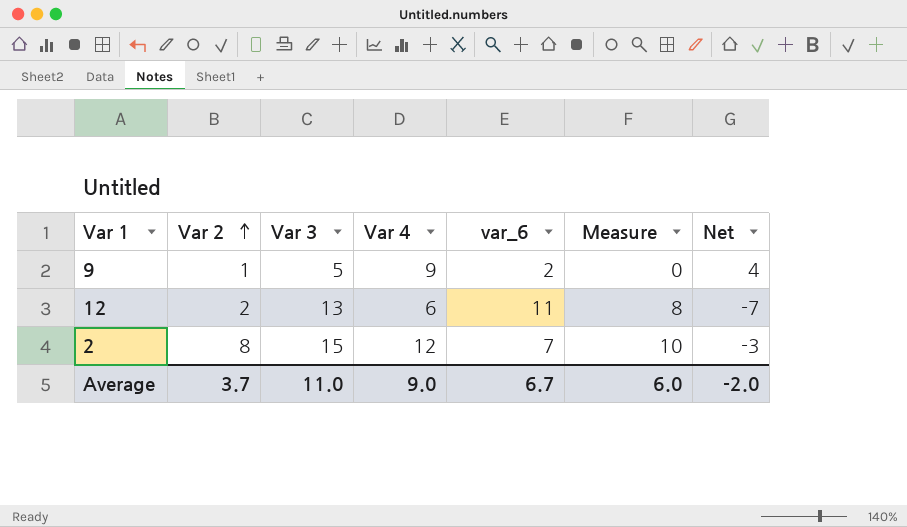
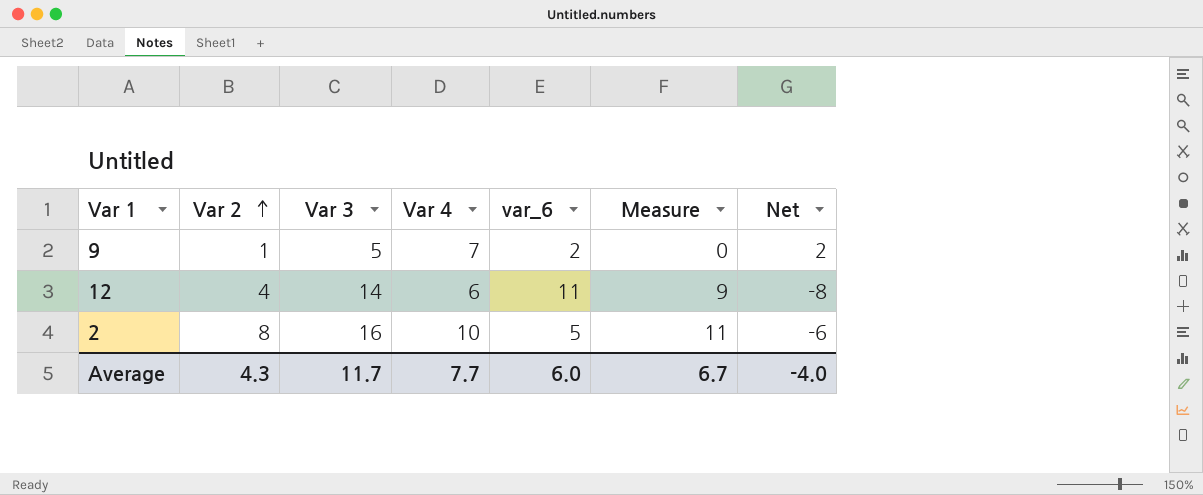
9 | Var 4: 9 -> 7
9 | Net: 4 -> 2
12 | Var 2: 2 -> 4
12 | Var 3: 13 -> 14
12 | Measure: 8 -> 9
12 | Net: -7 -> -8
2 | Var 3: 15 -> 16
2 | Var 4: 12 -> 10
2 | var_6: 7 -> 5
2 | Measure: 10 -> 11
2 | Net: -3 -> -6
Average | Var 2: 3.7 -> 4.3
Average | Var 3: 11.0 -> 11.7
Average | Var 4: 9.0 -> 7.7
Average | var_6: 6.7 -> 6.0
Average | Measure: 6.0 -> 6.7
Average | Net: -2.0 -> -4.0

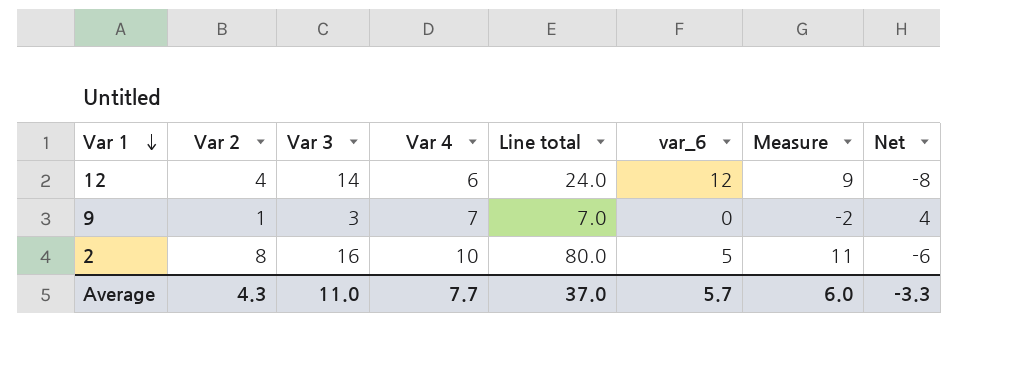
row order: Var 2 ascending -> Var 1 descending
column Line total | formula: none -> [Var 2] * [Var 4]
12 | var_6: 11 -> 12
9 | Var 3: 5 -> 3
9 | var_6: 2 -> 0
9 | Measure: 0 -> -2
9 | Net: 2 -> 4
Average | Var 3: 11.7 -> 11.0
Average | var_6: 6.0 -> 5.7
Average | Measure: 6.7 -> 6.0
Average | Net: -4.0 -> -3.3

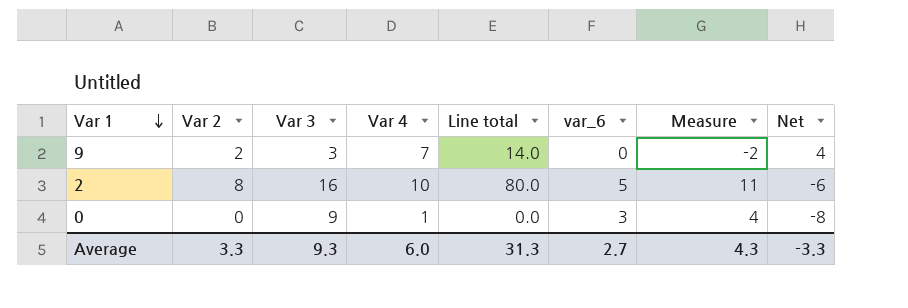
row 12: 4 | 14 | 6 | 24.0 | 12 | 9 | -8 -> none
9 | Var 2: 1 -> 2
9 | Line total: 7.0 -> 14.0
row 0: none -> 0 | 9 | 1 | 0.0 | 3 | 4 | -8
Average | Var 2: 4.3 -> 3.3
Average | Var 3: 11.0 -> 9.3
Average | Var 4: 7.7 -> 6.0
Average | Line total: 37.0 -> 31.3
Average | var_6: 5.7 -> 2.7
Average | Measure: 6.0 -> 4.3

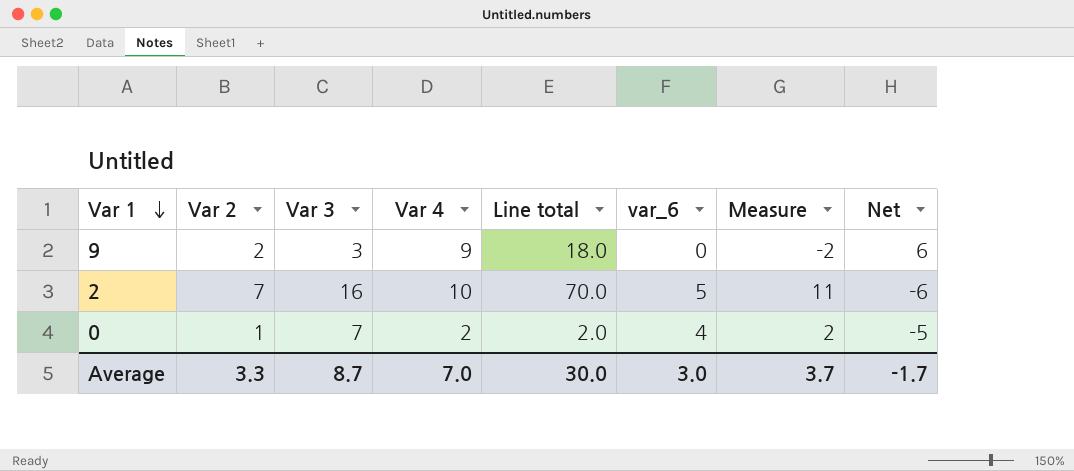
9 | Var 4: 7 -> 9
9 | Line total: 14.0 -> 18.0
9 | Net: 4 -> 6
2 | Var 2: 8 -> 7
2 | Line total: 80.0 -> 70.0
0 | Var 2: 0 -> 1
0 | Var 3: 9 -> 7
0 | Var 4: 1 -> 2
0 | Line total: 0.0 -> 2.0
0 | var_6: 3 -> 4
0 | Measure: 4 -> 2
0 | Net: -8 -> -5
Average | Var 3: 9.3 -> 8.7
Average | Var 4: 6.0 -> 7.0
Average | Line total: 31.3 -> 30.0
Average | var_6: 2.7 -> 3.0
Average | Measure: 4.3 -> 3.7
Average | Net: -3.3 -> -1.7

